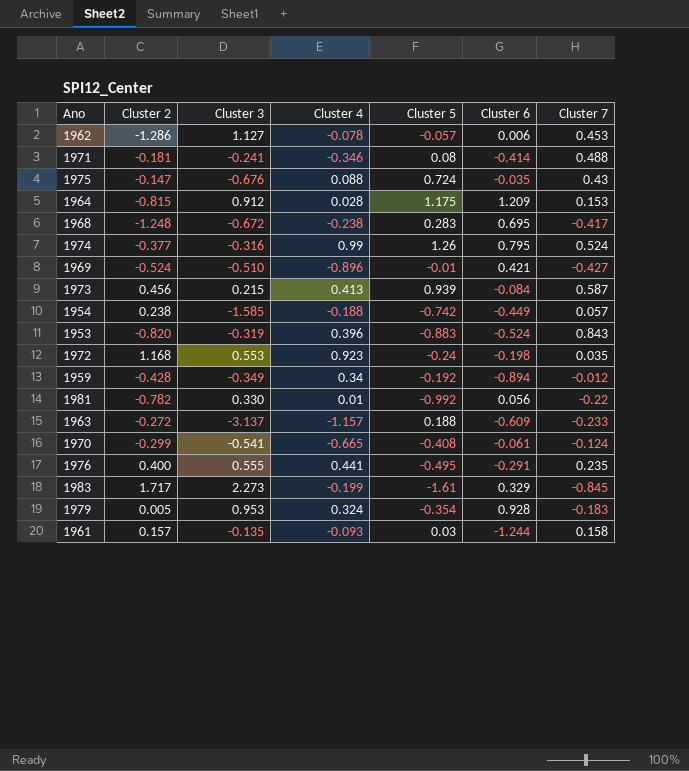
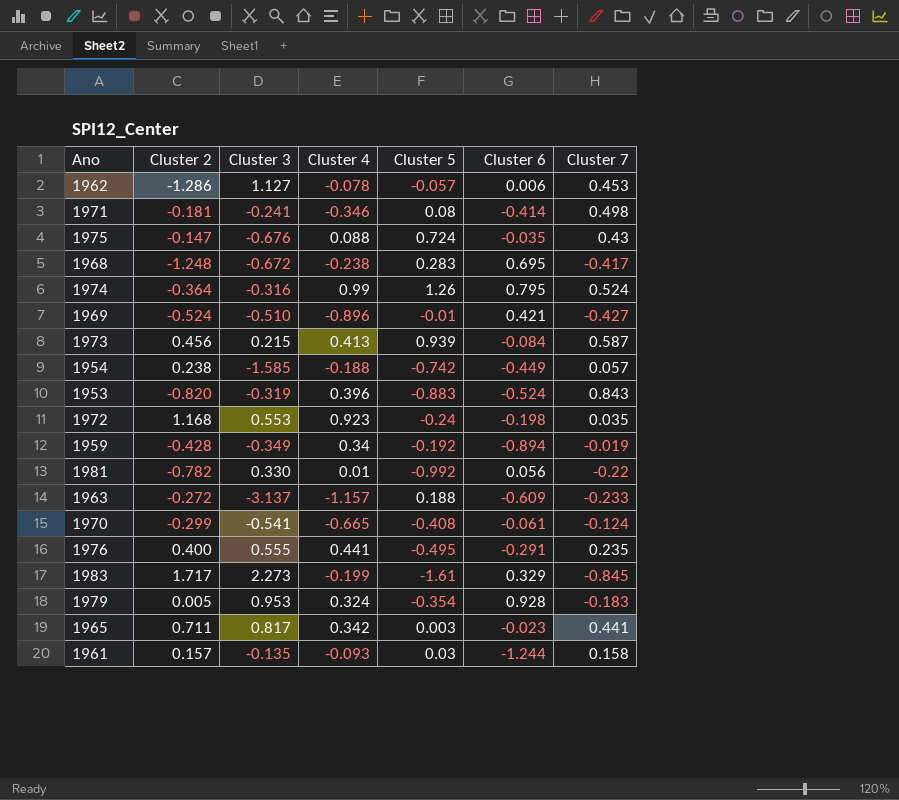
row 1964: -0.815 | 0.912 | 0.028 | 1.175 | 1.209 | 0.153 -> none
1971 | Cluster 7: 0.488 -> 0.498
1974 | Cluster 2: -0.377 -> -0.364
1959 | Cluster 7: -0.012 -> -0.019
row 1965: none -> 0.711 | 0.817 | 0.342 | 0.003 | -0.023 | 0.441

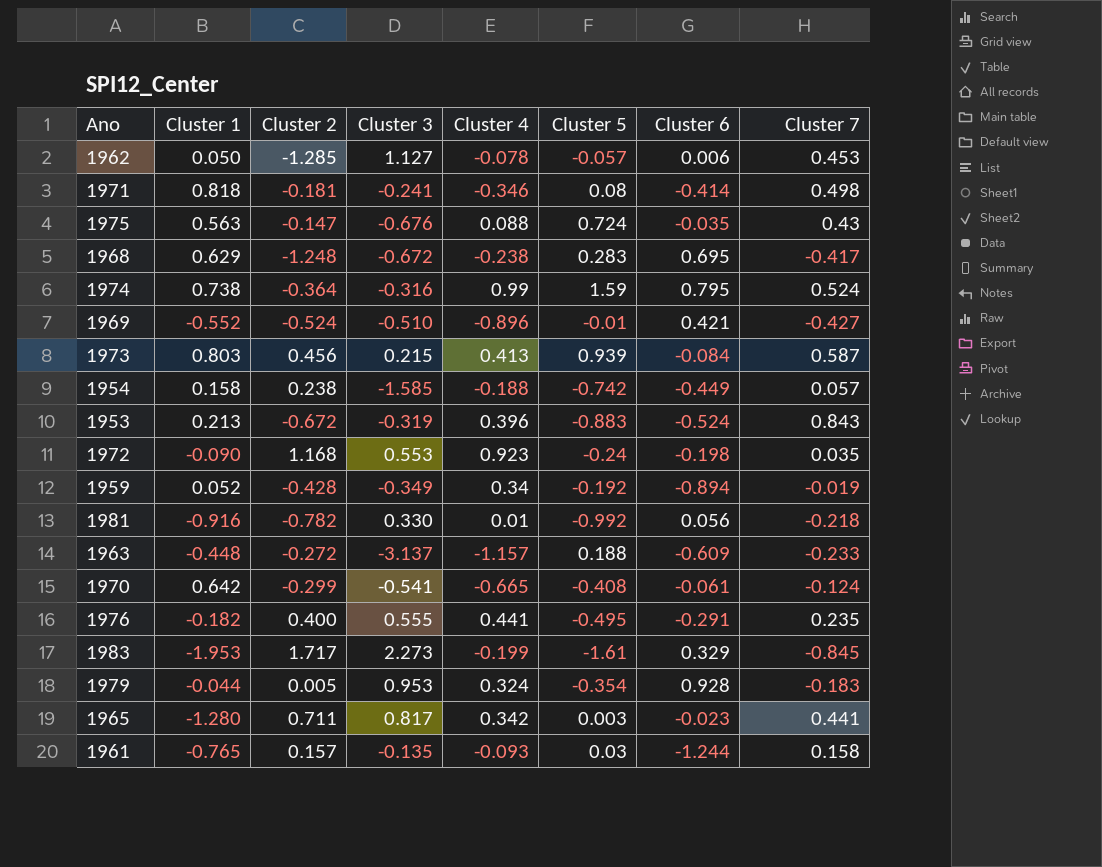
column Cluster 1 | position: none -> 2
1962 | Cluster 2: -1.286 -> -1.285
1974 | Cluster 5: 1.26 -> 1.59
1953 | Cluster 2: -0.820 -> -0.672
1981 | Cluster 7: -0.22 -> -0.218

